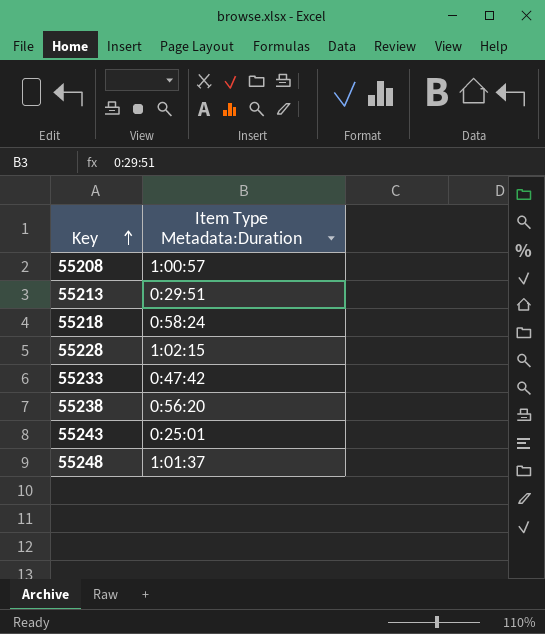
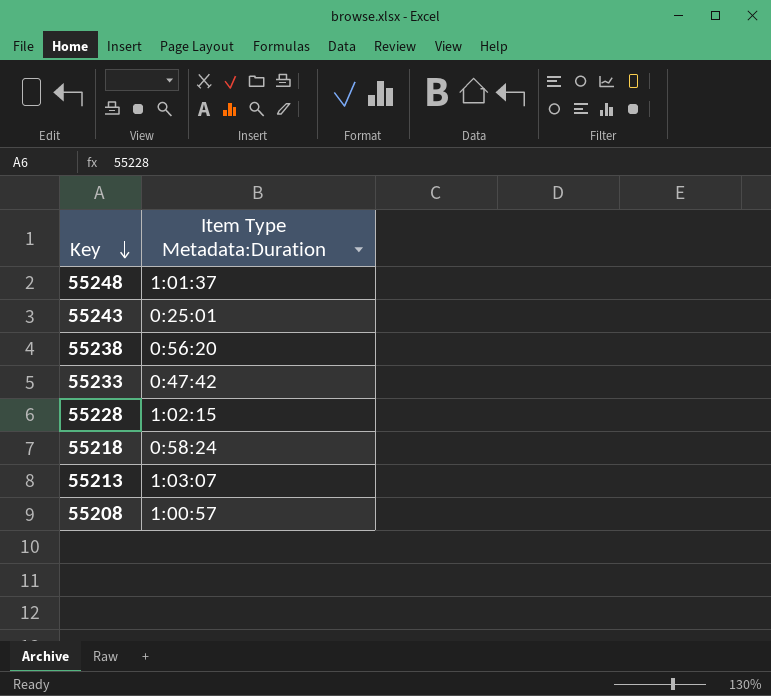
row order: Key ascending -> Key descending
55213 | Item Type Metadata:Duration: 0:29:51 -> 1:03:07

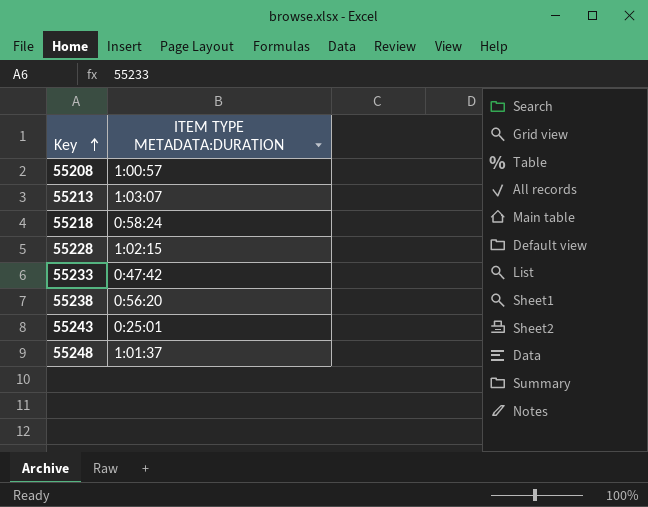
row order: Key descending -> Key ascending
column name: Item Type Metadata:Duration -> ITEM TYPE METADATA:DURATION

